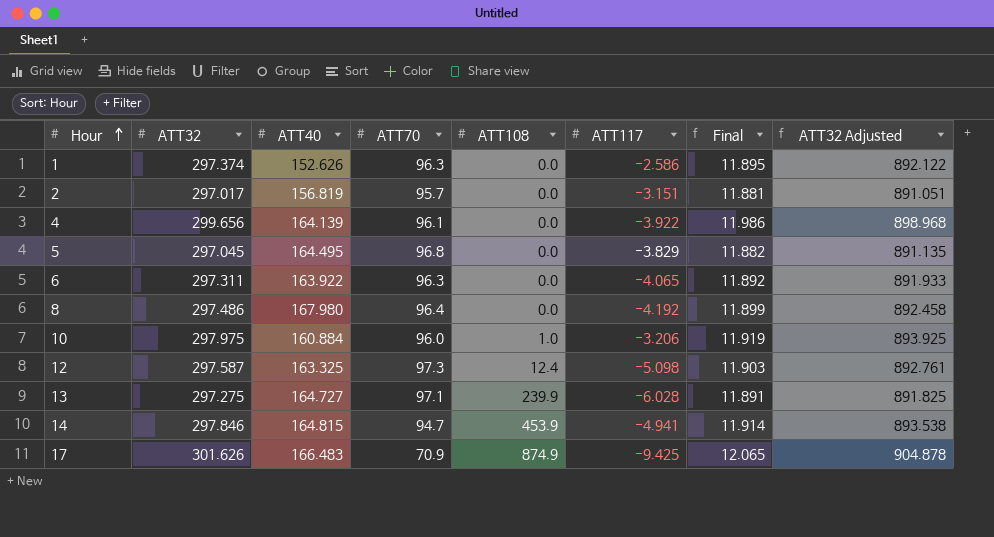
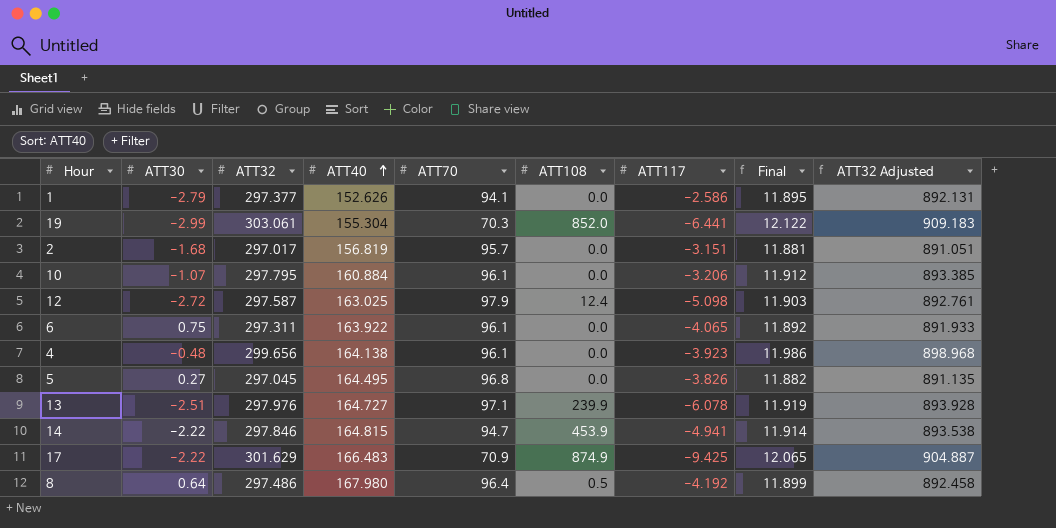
row order: Hour ascending -> ATT40 ascending
column ATT30 | position: none -> 2
1 | ATT32: 297.374 -> 297.377
1 | ATT70: 96.3 -> 94.1
1 | ATT32 Adjusted: 892.122 -> 892.131
row 19: none -> -2.99 | 303.061 | 155.304 | 70.3 | 852.0 | -6.441 | 12.122 | 909.183
10 | ATT32: 297.975 -> 297.795
10 | ATT70: 96.0 -> 96.1
10 | ATT108: 1.0 -> 0.0
10 | Final: 11.919 -> 11.912
10 | ATT32 Adjusted: 893.925 -> 893.385
12 | ATT40: 163.325 -> 163.025
12 | ATT70: 97.3 -> 97.9
6 | ATT70: 96.3 -> 96.1
4 | ATT40: 164.139 -> 164.138
4 | ATT117: -3.922 -> -3.923
5 | ATT117: -3.829 -> -3.826
13 | ATT32: 297.275 -> 297.976
13 | ATT117: -6.028 -> -6.078
13 | Final: 11.891 -> 11.919
13 | ATT32 Adjusted: 891.825 -> 893.928
17 | ATT32: 301.626 -> 301.629
17 | ATT32 Adjusted: 904.878 -> 904.887
8 | ATT108: 0.0 -> 0.5

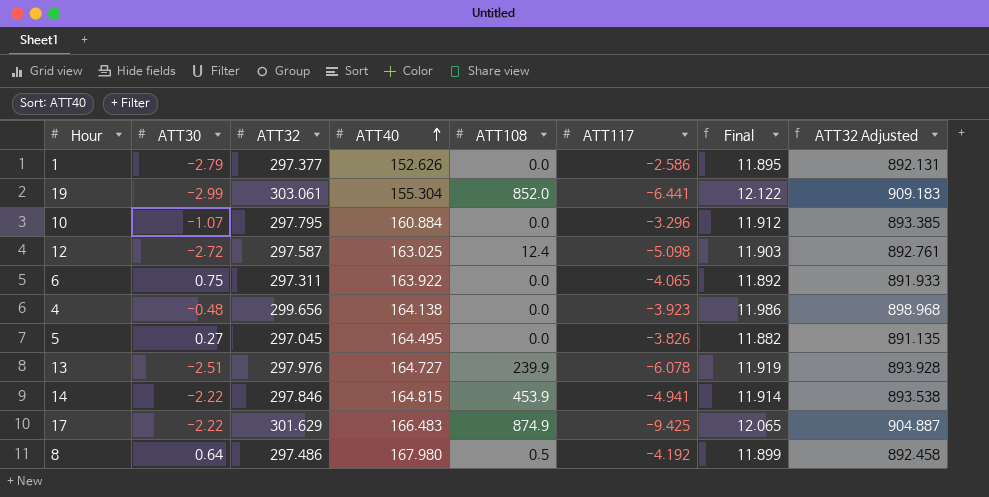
column ATT70 | position: 5 -> none
row 2: -1.68 | 297.017 | 156.819 | 95.7 | 0.0 | -3.151 | 11.881 | 891.051 -> none
10 | ATT117: -3.206 -> -3.296

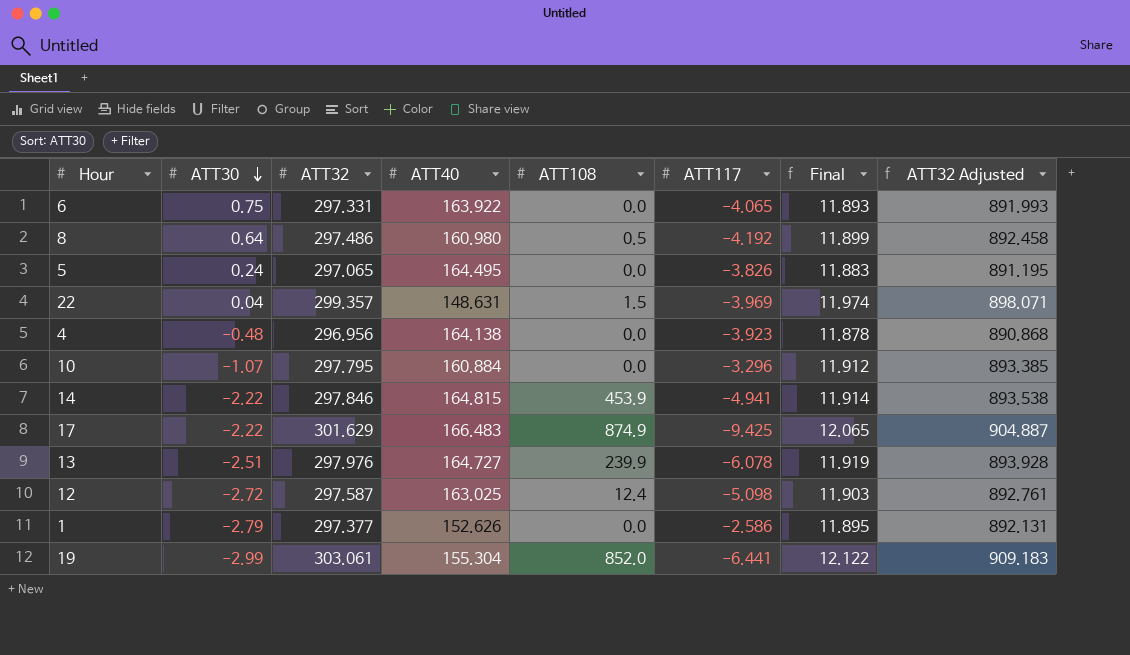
row order: ATT40 ascending -> ATT30 descending
6 | ATT32: 297.311 -> 297.331
6 | Final: 11.892 -> 11.893
6 | ATT32 Adjusted: 891.933 -> 891.993
8 | ATT40: 167.980 -> 160.980
5 | ATT30: 0.27 -> 0.24
5 | ATT32: 297.045 -> 297.065
5 | Final: 11.882 -> 11.883
5 | ATT32 Adjusted: 891.135 -> 891.195
row 22: none -> 0.04 | 299.357 | 148.631 | 1.5 | -3.969 | 11.974 | 898.071
4 | ATT32: 299.656 -> 296.956
4 | Final: 11.986 -> 11.878
4 | ATT32 Adjusted: 898.968 -> 890.868

